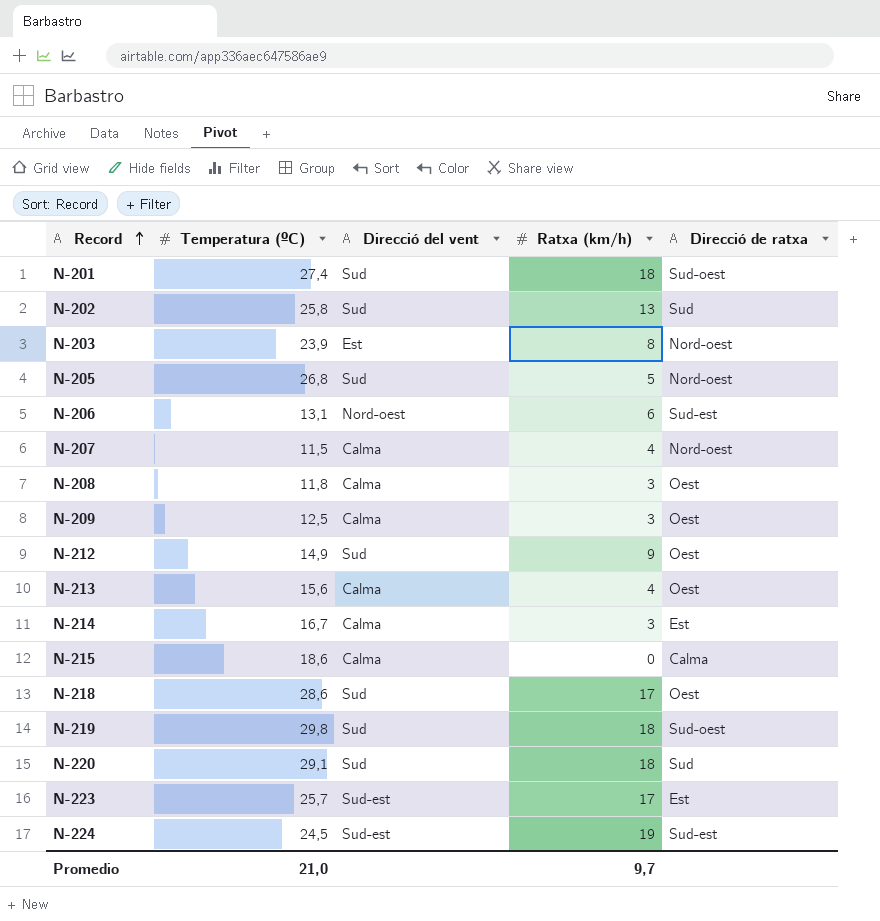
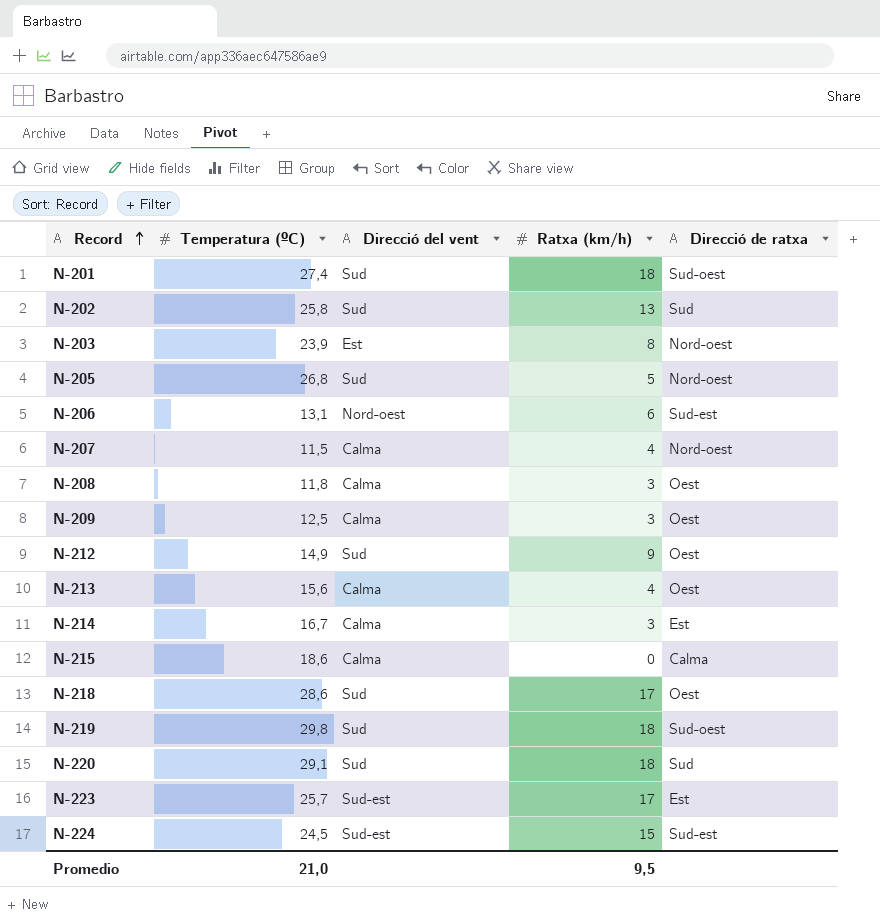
N-224 | Ratxa (km/h): 19 -> 15
Promedio | Ratxa (km/h): 9,7 -> 9,5

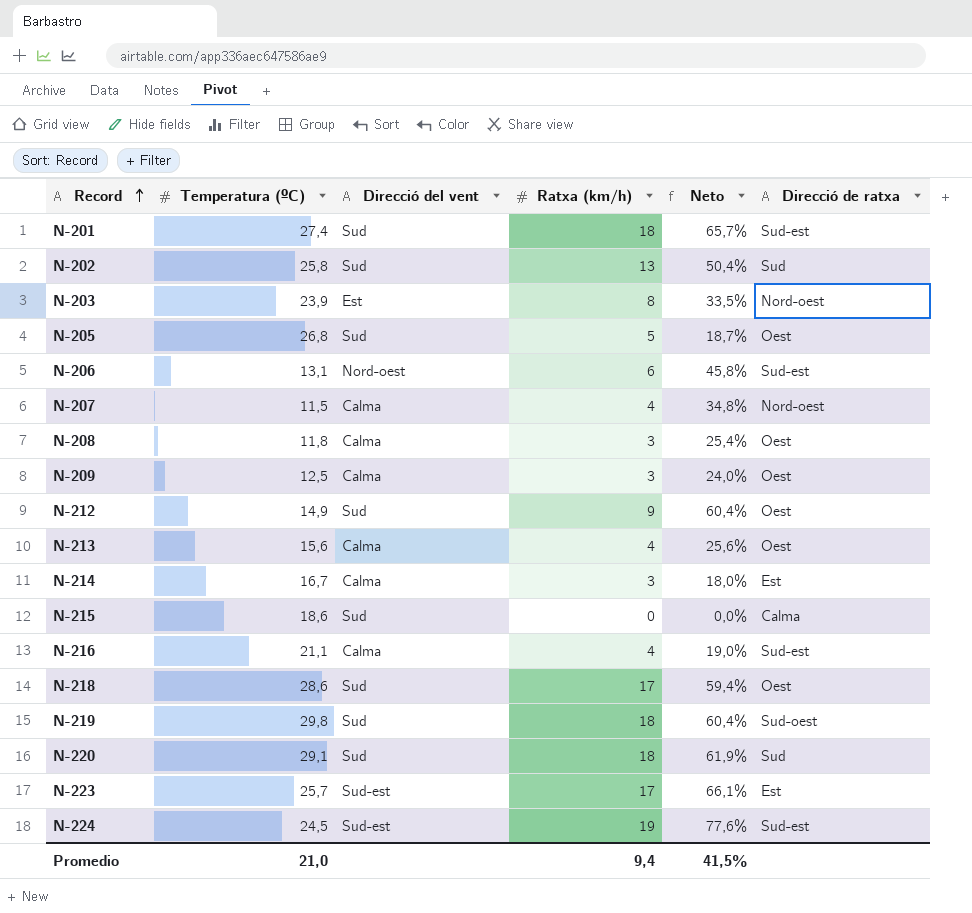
column Neto | formula: none -> [Ratxa (km/h)] / [Temperatura (ºC)]
N-201 | Direcció de ratxa: Sud-oest -> Sud-est
N-205 | Direcció de ratxa: Nord-oest -> Oest
N-215 | Direcció del vent: Calma -> Sud
row N-216: none -> 21,1 | Calma | 4 | 19,0% | Sud-est
N-224 | Ratxa (km/h): 15 -> 19
Promedio | Ratxa (km/h): 9,5 -> 9,4

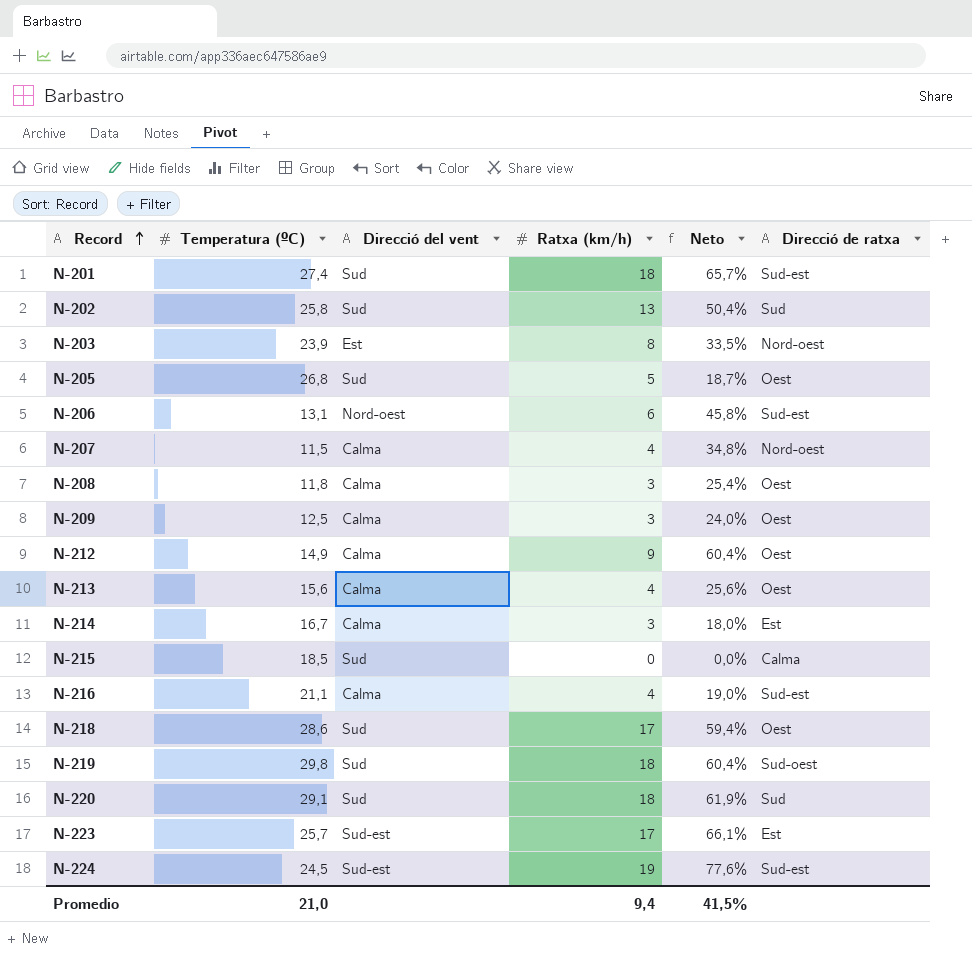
N-212 | Direcció del vent: Sud -> Calma
N-215 | Temperatura (ºC): 18,6 -> 18,5

